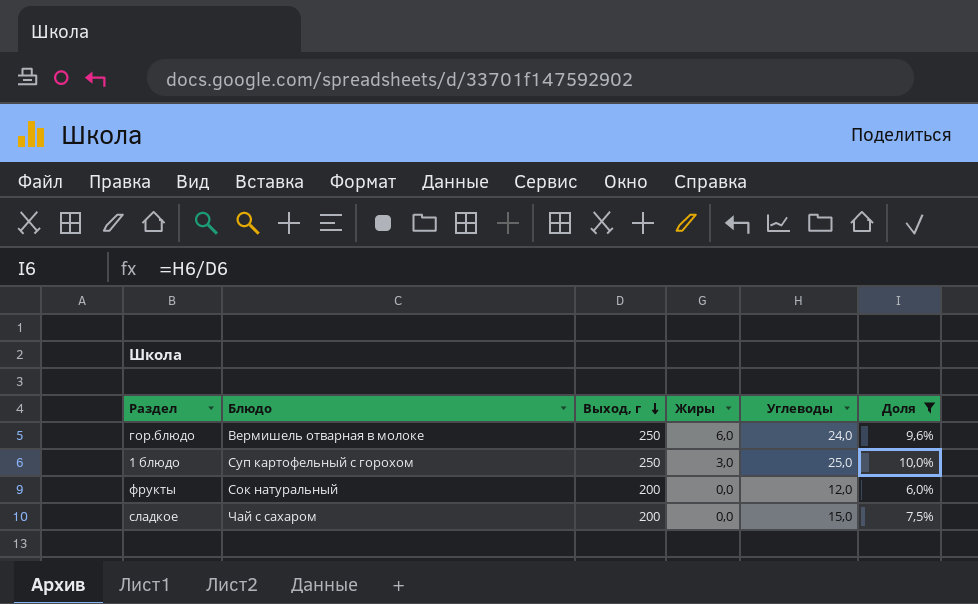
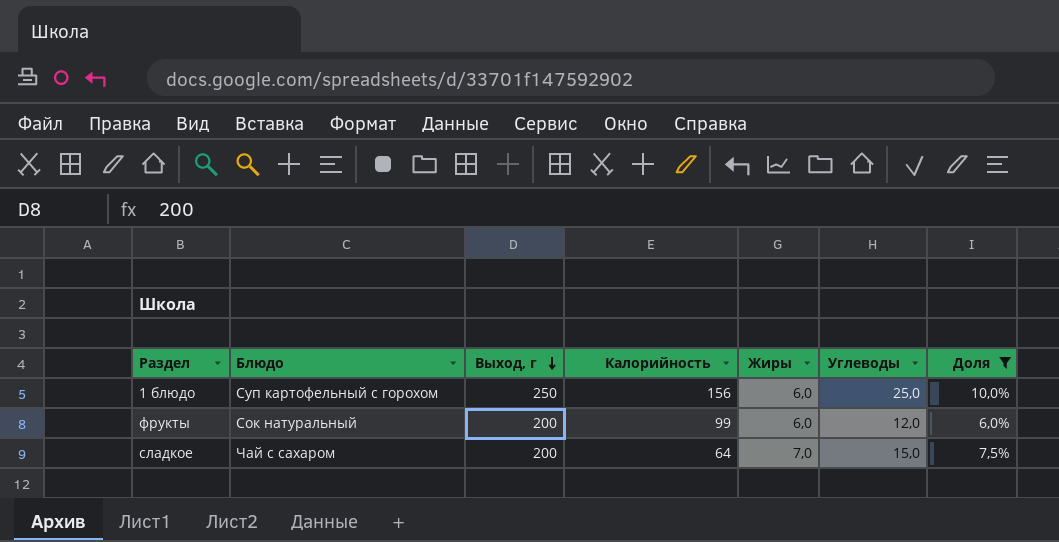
column Калорийность | position: none -> 4
row гор.блюдо: Вермишель отварная в молоке | 250 | 6,0 | 24,0 | 9,6% -> none
1 блюдо | Жиры: 3,0 -> 6,0
фрукты | Жиры: 0,0 -> 6,0
сладкое | Жиры: 0,0 -> 7,0

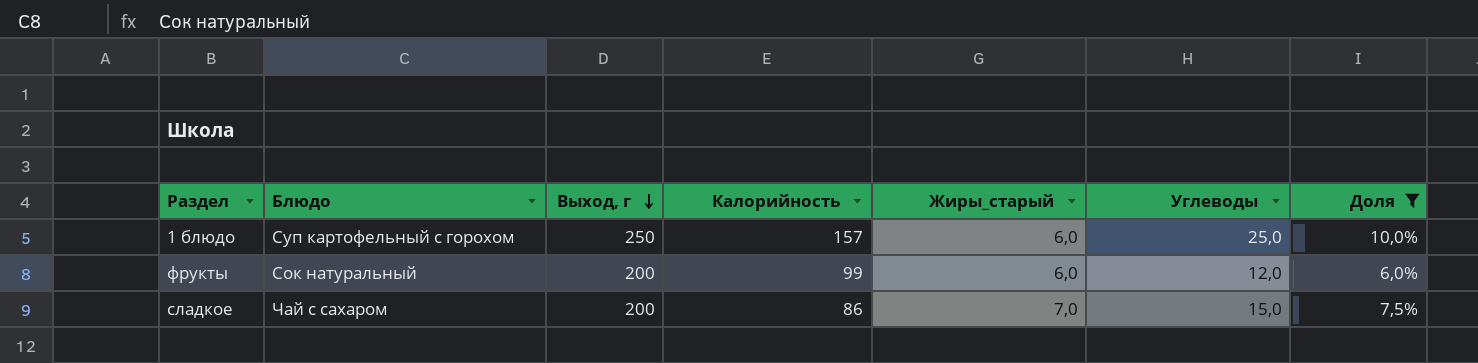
column name: Жиры -> Жиры_старый
1 блюдо | Калорийность: 156 -> 157
сладкое | Калорийность: 64 -> 86

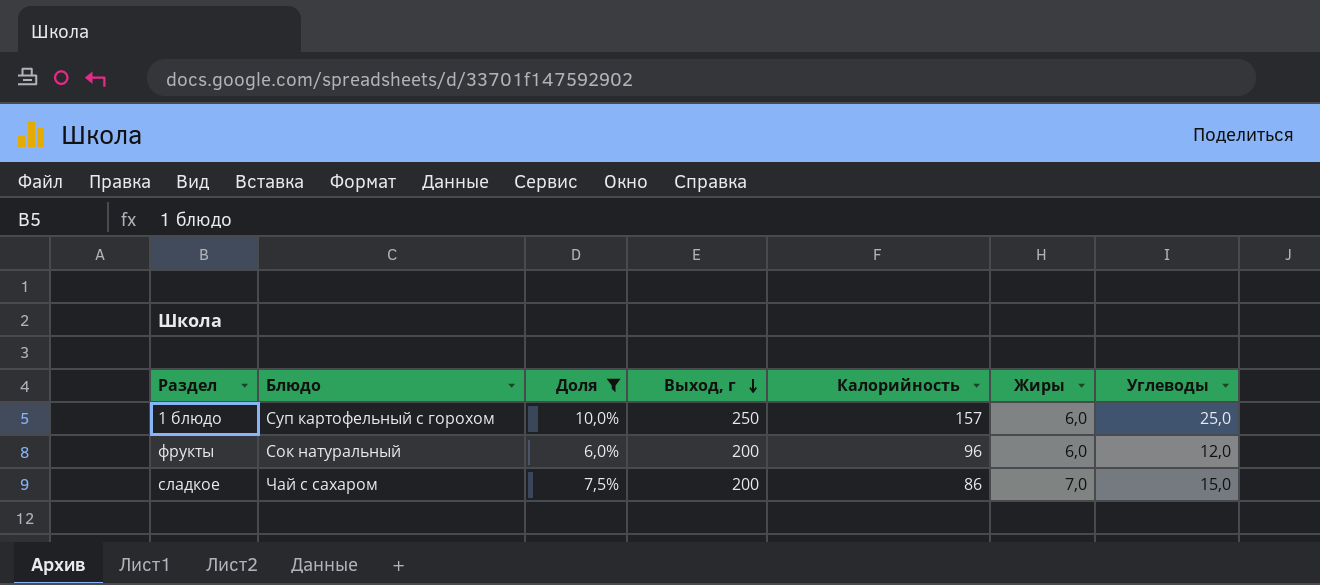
column Доля | position: 7 -> 3
column name: Жиры_старый -> Жиры
фрукты | Калорийность: 99 -> 96

